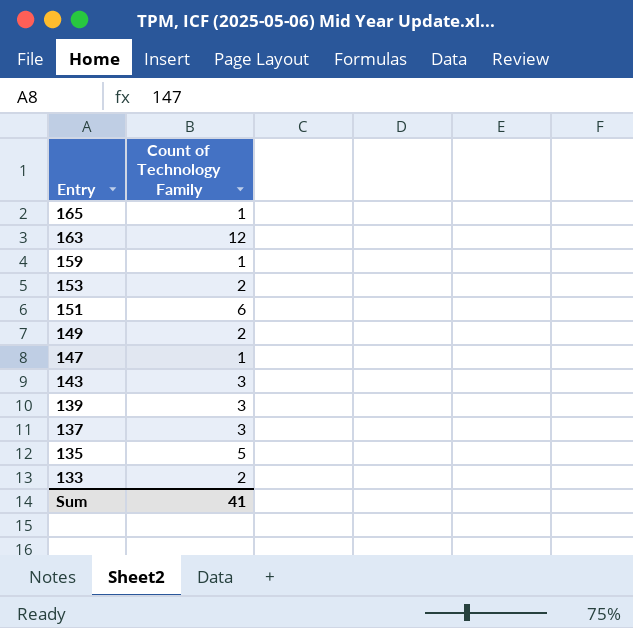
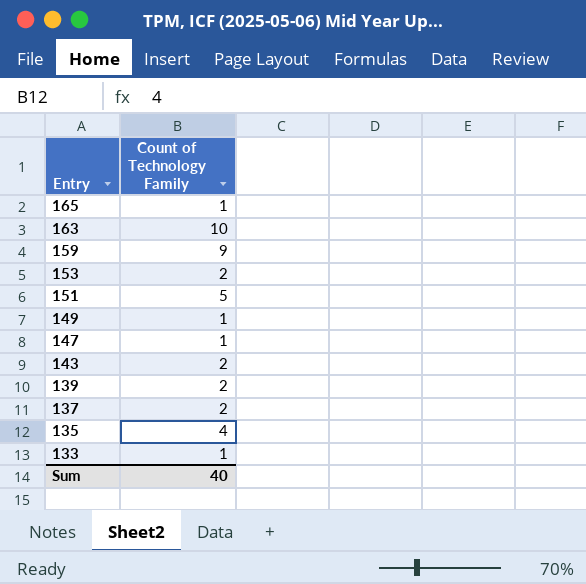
163 | Count of Technology Family: 12 -> 10
159 | Count of Technology Family: 1 -> 9
151 | Count of Technology Family: 6 -> 5
149 | Count of Technology Family: 2 -> 1
143 | Count of Technology Family: 3 -> 2
139 | Count of Technology Family: 3 -> 2
137 | Count of Technology Family: 3 -> 2
135 | Count of Technology Family: 5 -> 4
133 | Count of Technology Family: 2 -> 1
Sum | Count of Technology Family: 41 -> 40

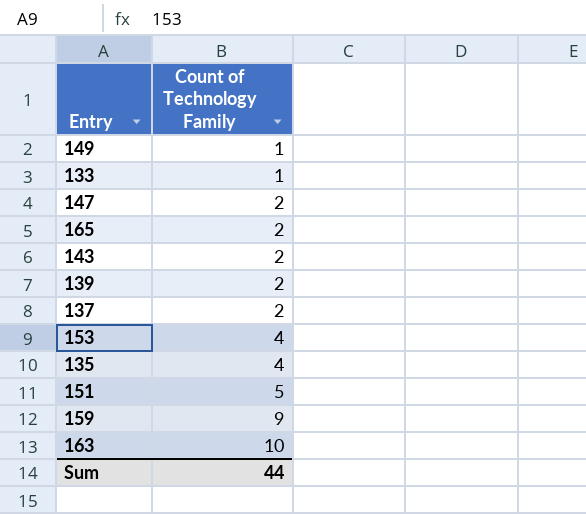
row order: Entry descending -> Count of Technology Family ascending
147 | Count of Technology Family: 1 -> 2
165 | Count of Technology Family: 1 -> 2
153 | Count of Technology Family: 2 -> 4
Sum | Count of Technology Family: 40 -> 44

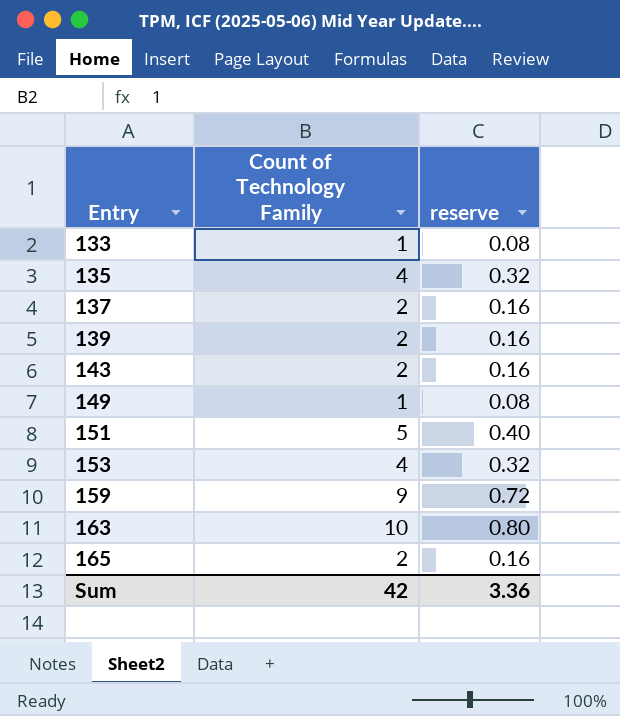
row order: Count of Technology Family ascending -> Entry ascending
column reserve | formula: none -> [Count of Technology Family] * 0.08
row 147: 2 -> none
Sum | Count of Technology Family: 44 -> 42

